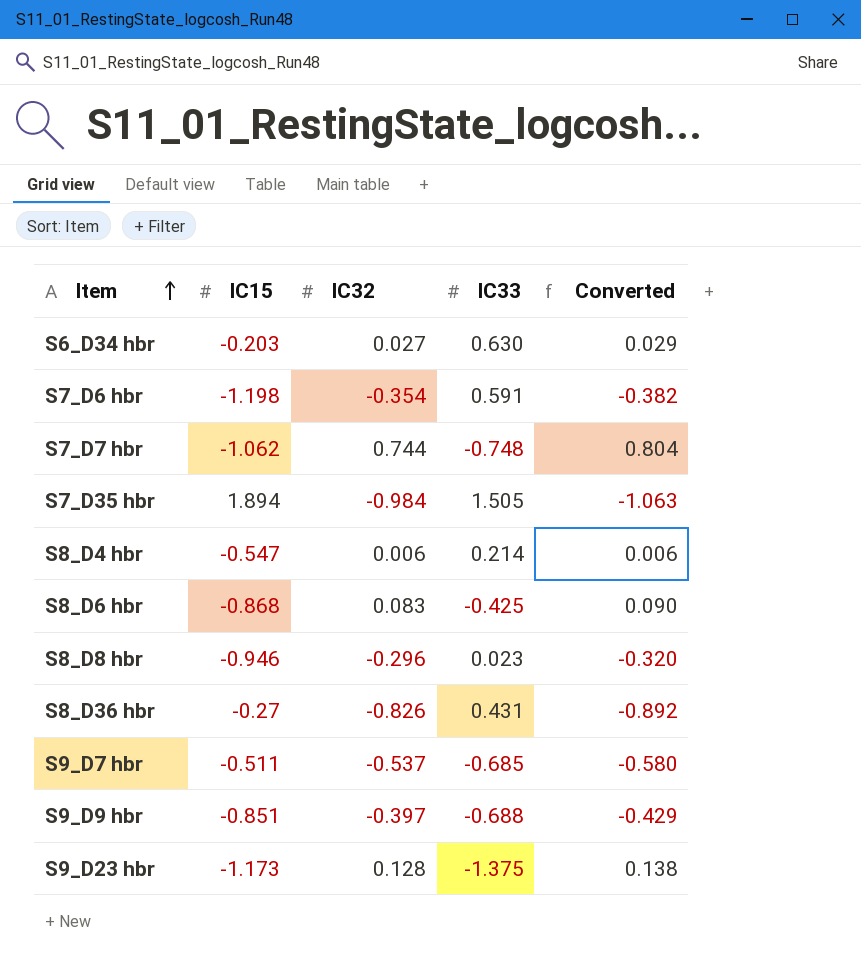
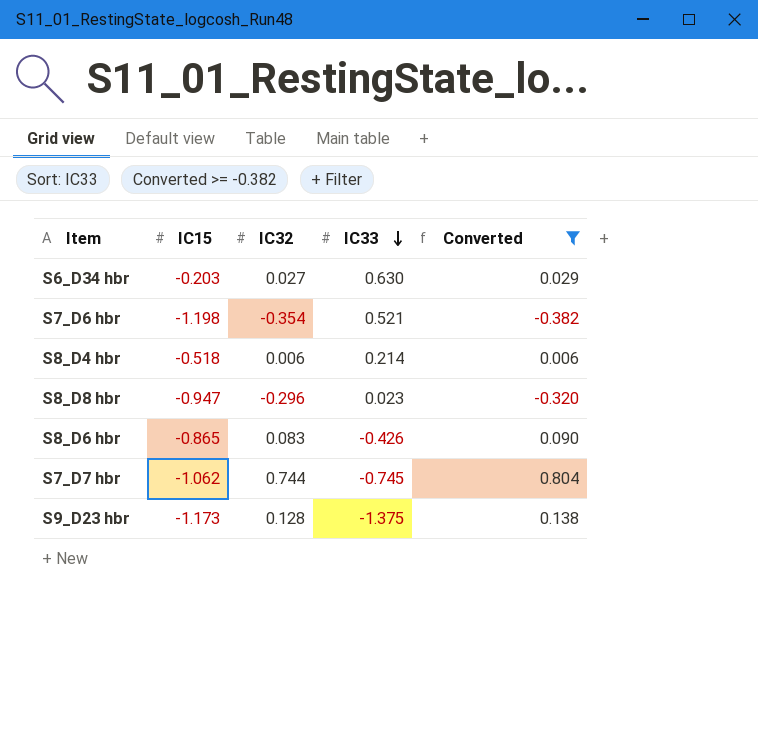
filter: none -> Converted >= -0.382
row order: Item ascending -> IC33 descending
S7_D6 hbr | IC33: 0.591 -> 0.521
S8_D4 hbr | IC15: -0.547 -> -0.518
S8_D8 hbr | IC15: -0.946 -> -0.947
S8_D6 hbr | IC15: -0.868 -> -0.865
S8_D6 hbr | IC33: -0.425 -> -0.426
S7_D7 hbr | IC33: -0.748 -> -0.745

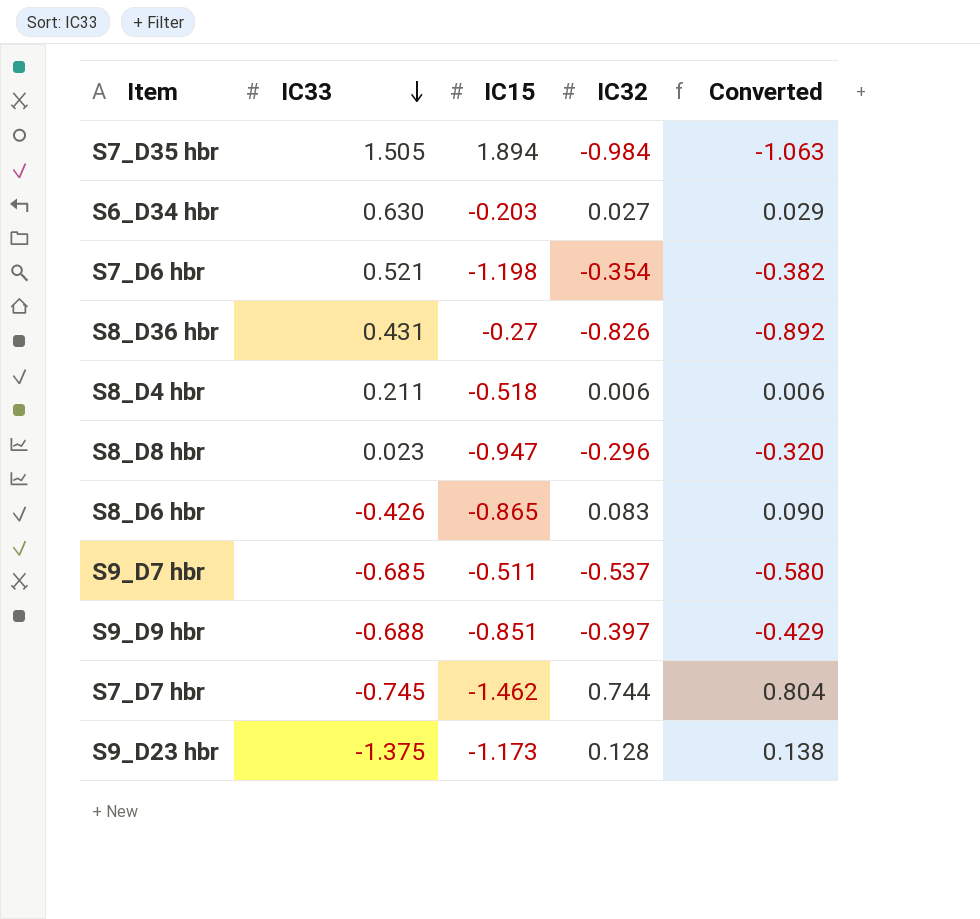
filter: Converted >= -0.382 -> none
column IC33 | position: 4 -> 2
S8_D4 hbr | IC33: 0.214 -> 0.211
S7_D7 hbr | IC15: -1.062 -> -1.462

